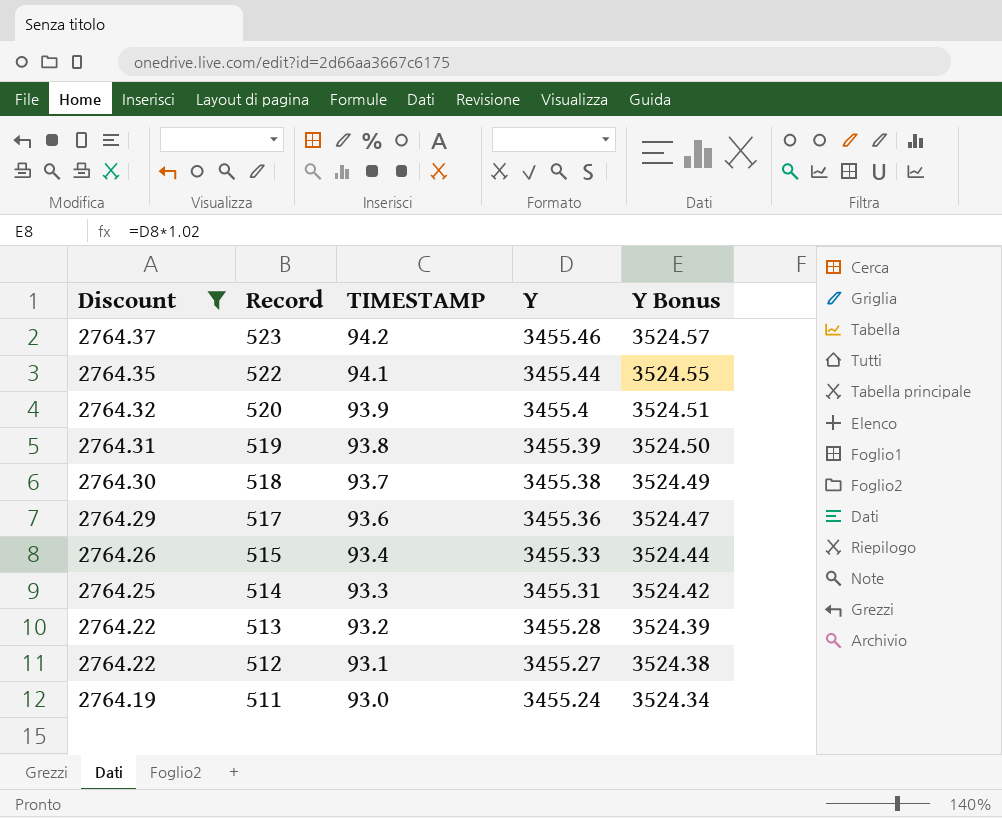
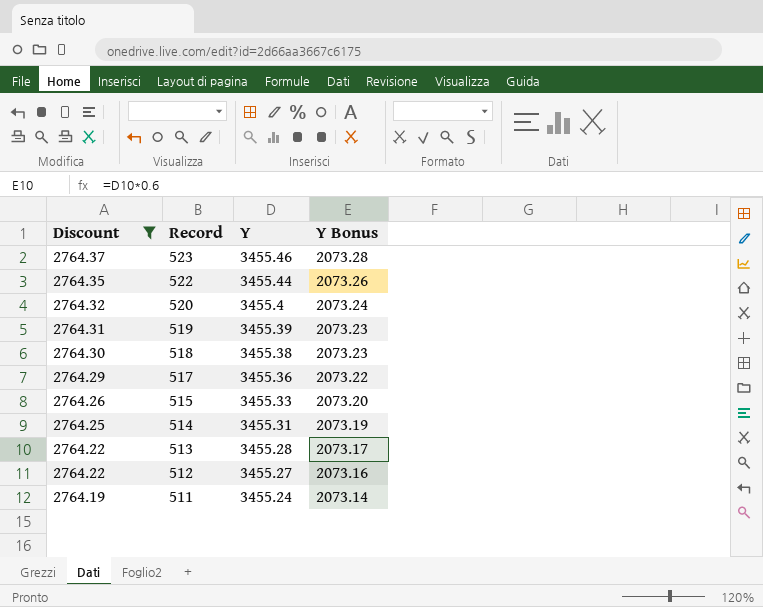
column TIMESTAMP | position: 3 -> none
column Y Bonus | formula: [Y] * 1.02 -> [Y] * 0.6

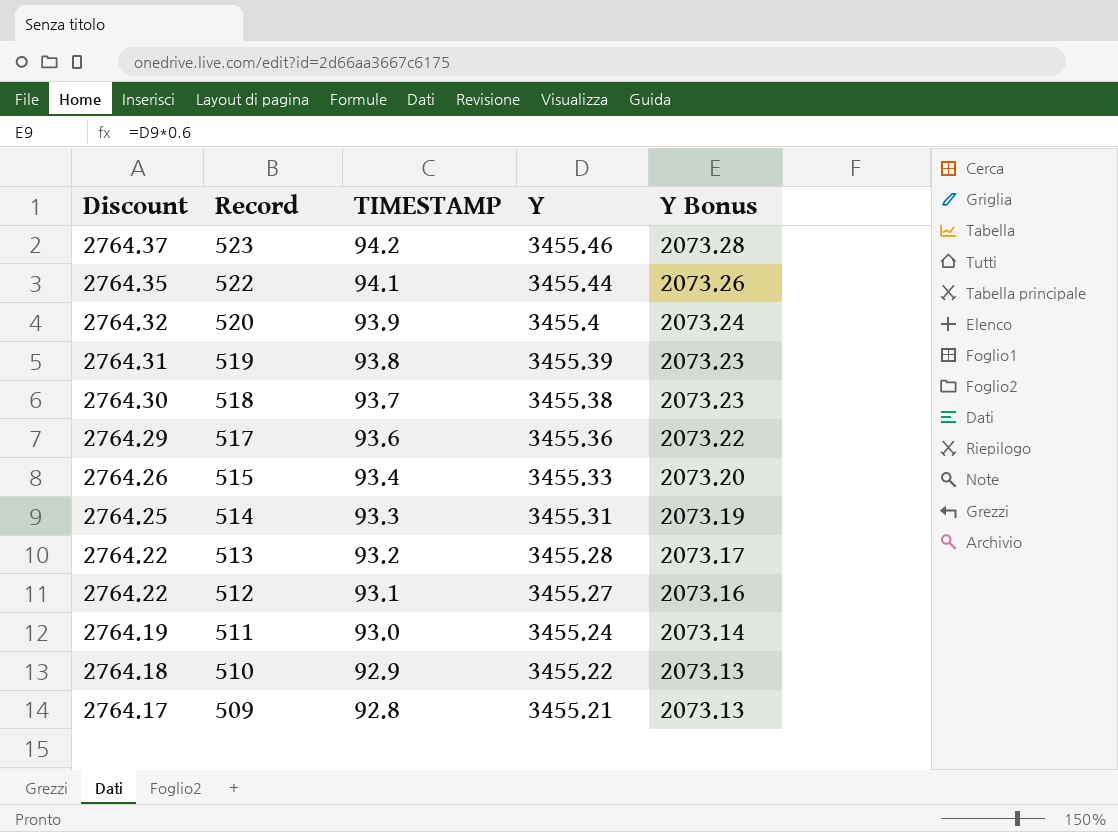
filter: Discount >= 2764.19 -> none
column TIMESTAMP | position: none -> 3

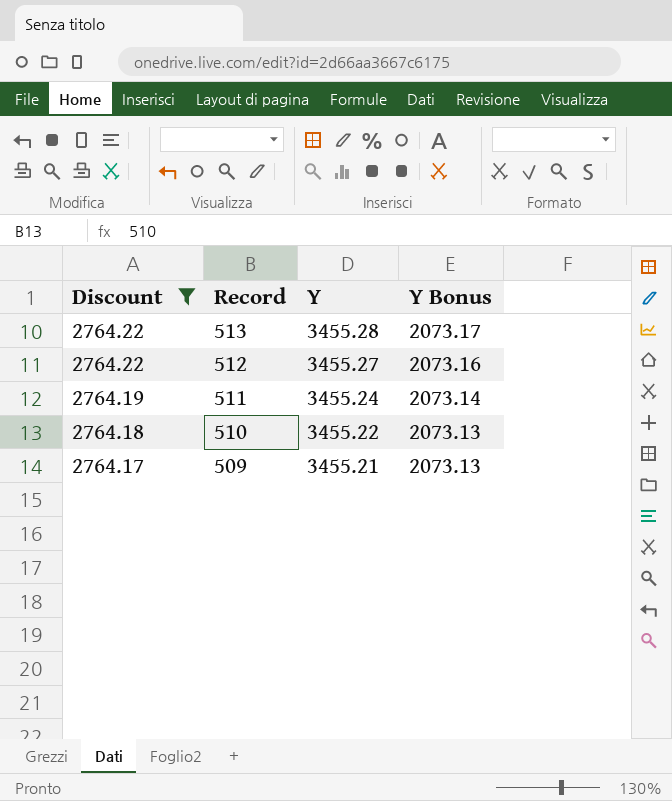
filter: none -> Discount <= 2764.22
column TIMESTAMP | position: 3 -> none

